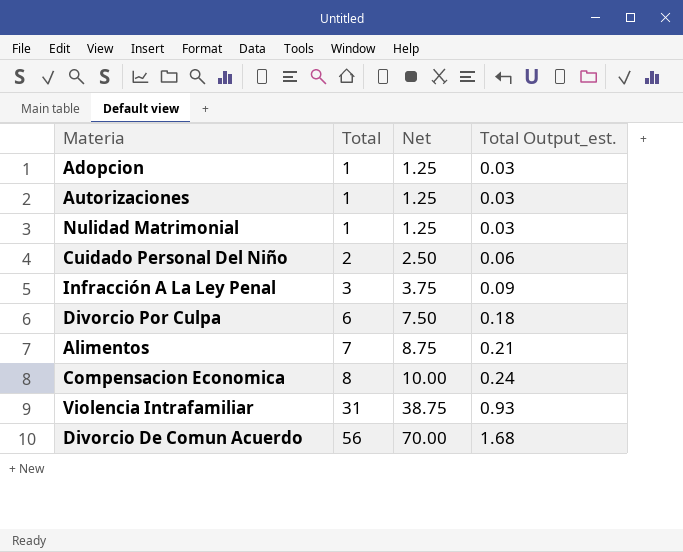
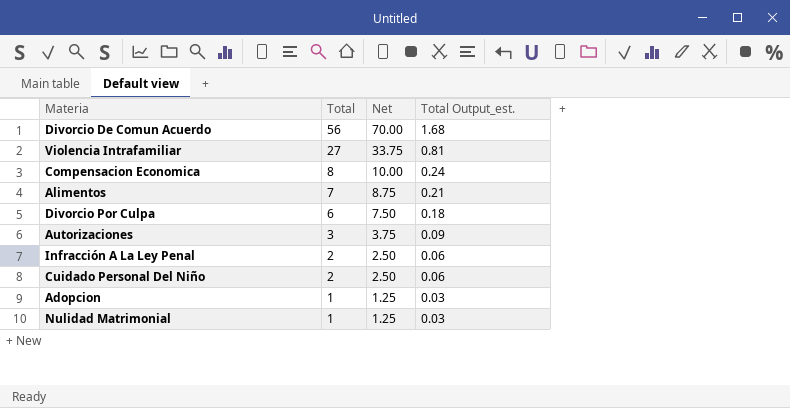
row order: Total ascending -> Total descending
Violencia Intrafamiliar | Total: 31 -> 27
Violencia Intrafamiliar | Net: 38.75 -> 33.75
Violencia Intrafamiliar | Total Output_est.: 0.93 -> 0.81
Autorizaciones | Total: 1 -> 3
Autorizaciones | Net: 1.25 -> 3.75
Autorizaciones | Total Output_est.: 0.03 -> 0.09
Infracción A La Ley Penal | Total: 3 -> 2
Infracción A La Ley Penal | Net: 3.75 -> 2.50
Infracción A La Ley Penal | Total Output_est.: 0.09 -> 0.06

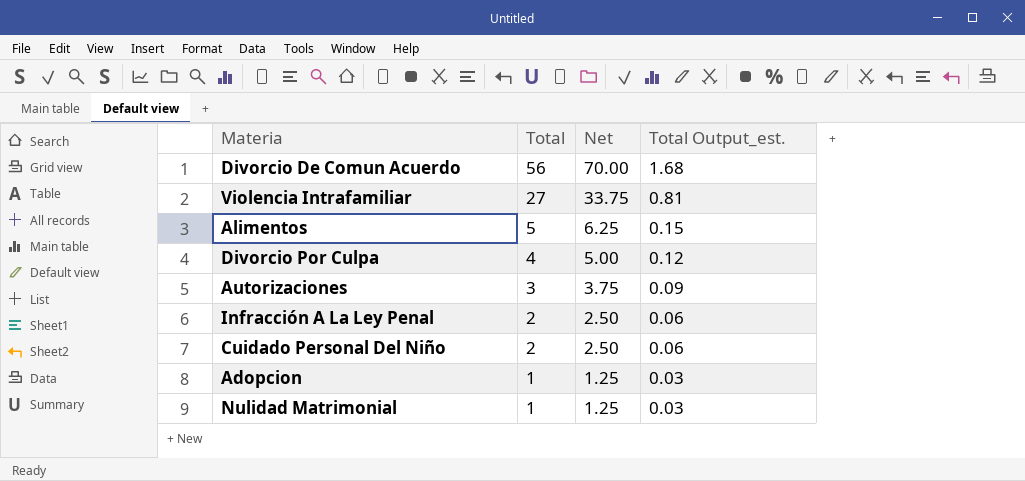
row Compensacion Economica: 8 | 10.00 | 0.24 -> none
Alimentos | Total: 7 -> 5
Alimentos | Net: 8.75 -> 6.25
Alimentos | Total Output_est.: 0.21 -> 0.15
Divorcio Por Culpa | Total: 6 -> 4
Divorcio Por Culpa | Net: 7.50 -> 5.00
Divorcio Por Culpa | Total Output_est.: 0.18 -> 0.12

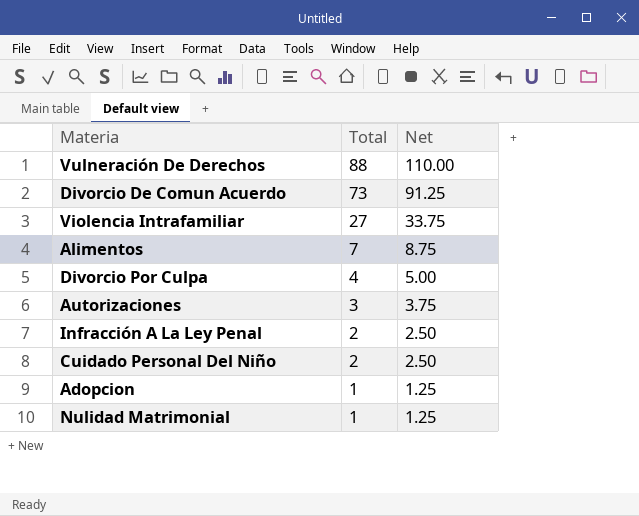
column Total Output_est. | formula: [Total] * 0.03 -> none
row Vulneración De Derechos: none -> 88 | 110.00
Divorcio De Comun Acuerdo | Total: 56 -> 73
Divorcio De Comun Acuerdo | Net: 70.00 -> 91.25
Alimentos | Total: 5 -> 7
Alimentos | Net: 6.25 -> 8.75

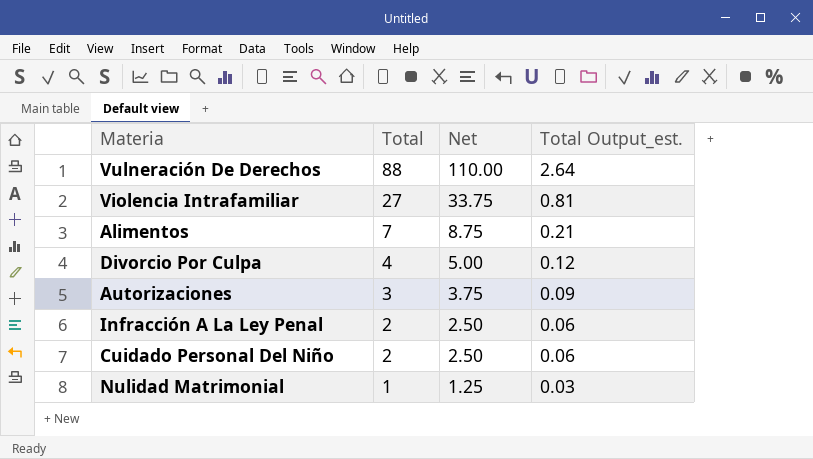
column Total Output_est. | formula: none -> [Total] * 0.03
row Divorcio De Comun Acuerdo: 73 | 91.25 -> none
row Adopcion: 1 | 1.25 -> none

